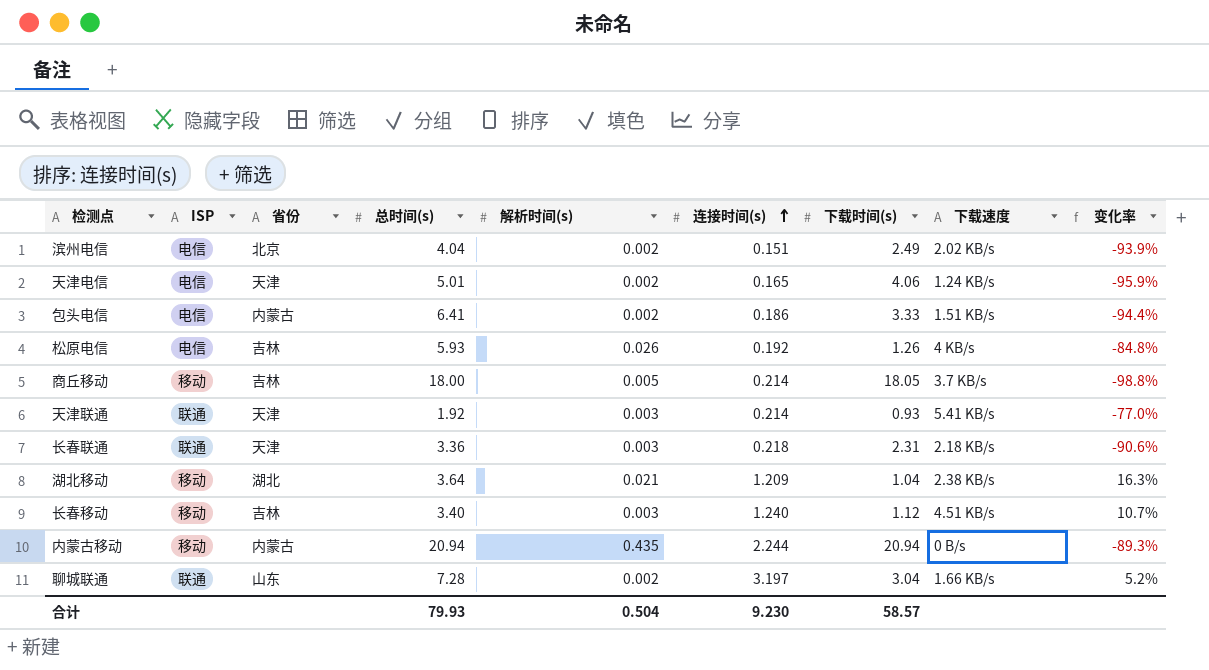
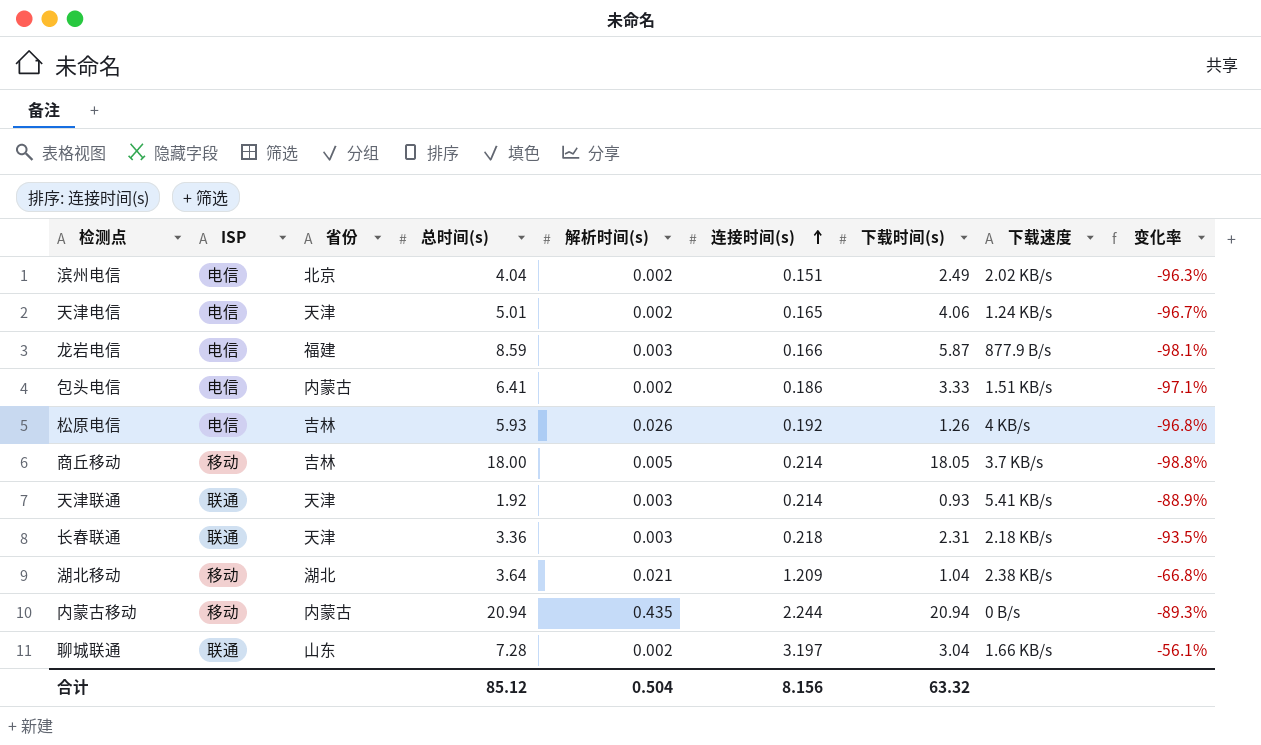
column 变化率 | formula: ([连接时间(s)] - [下载时间(s)]) / [下载时间(s)] -> ([连接时间(s)] - [总时间(s)]) / [总时间(s)]
row 长春移动: 移动 | 吉林 | 3.40 | 0.003 | 1.240 | 1.12 | 4.51 KB/s | 10.7% -> none
row 龙岩电信: none -> 电信 | 福建 | 8.59 | 0.003 | 0.166 | 5.87 | 877.9 B/s | -98.1%
合计 | 总时间(s): 79.93 -> 85.12
合计 | 连接时间(s): 9.230 -> 8.156
合计 | 下载时间(s): 58.57 -> 63.32

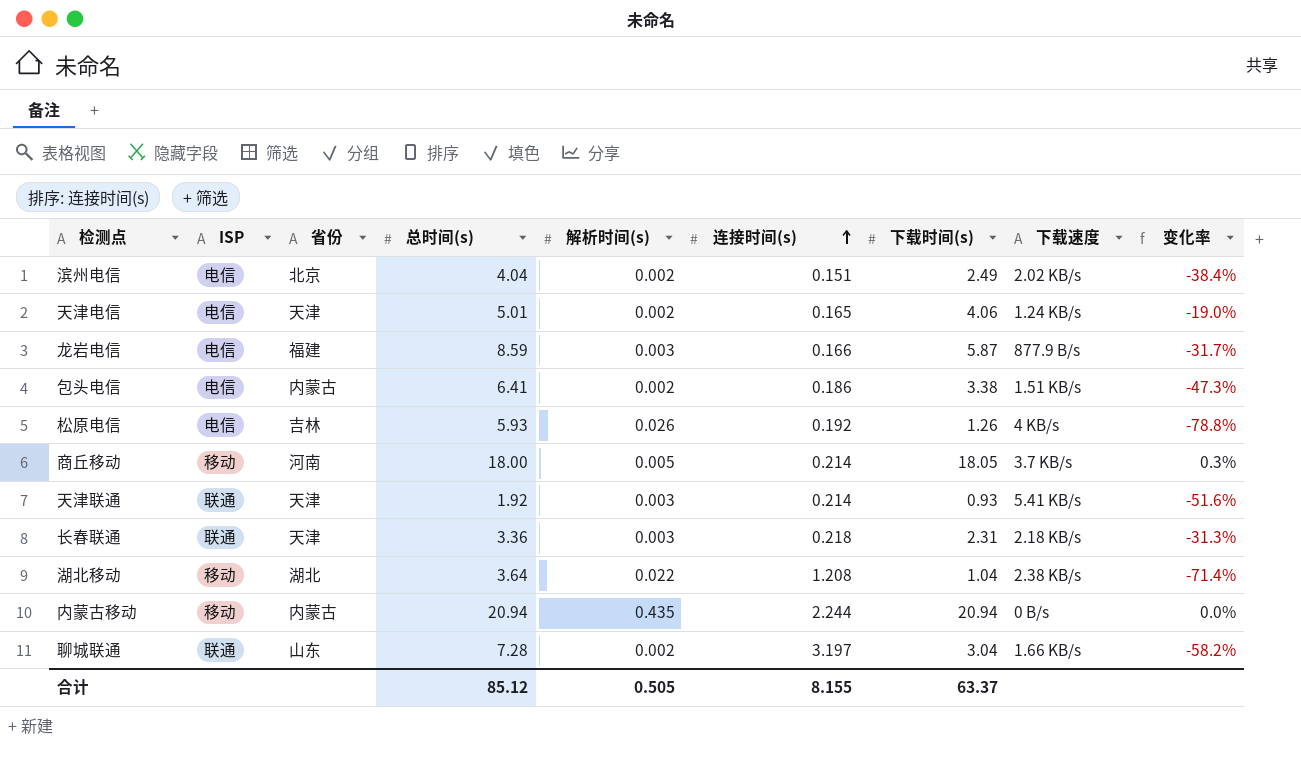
column 变化率 | formula: ([连接时间(s)] - [总时间(s)]) / [总时间(s)] -> ([下载时间(s)] - [总时间(s)]) / [总时间(s)]
包头电信 | 下载时间(s): 3.33 -> 3.38
商丘移动 | 省份: 吉林 -> 河南
湖北移动 | 解析时间(s): 0.021 -> 0.022
湖北移动 | 连接时间(s): 1.209 -> 1.208
合计 | 解析时间(s): 0.504 -> 0.505
合计 | 连接时间(s): 8.156 -> 8.155
合计 | 下载时间(s): 63.32 -> 63.37

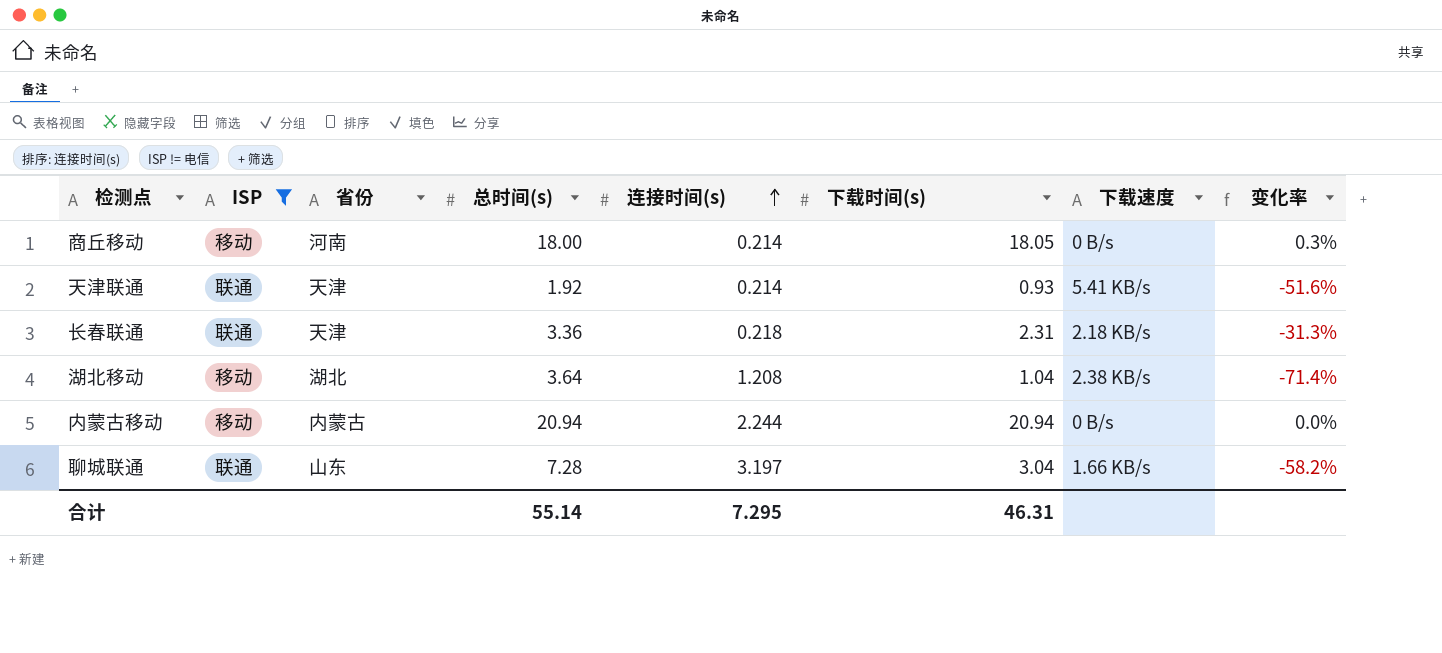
filter: none -> ISP != 电信
column 解析时间(s) | position: 5 -> none
商丘移动 | 下载速度: 3.7 KB/s -> 0 B/s
合计 | 总时间(s): 85.12 -> 55.14
合计 | 连接时间(s): 8.155 -> 7.295
合计 | 下载时间(s): 63.37 -> 46.31

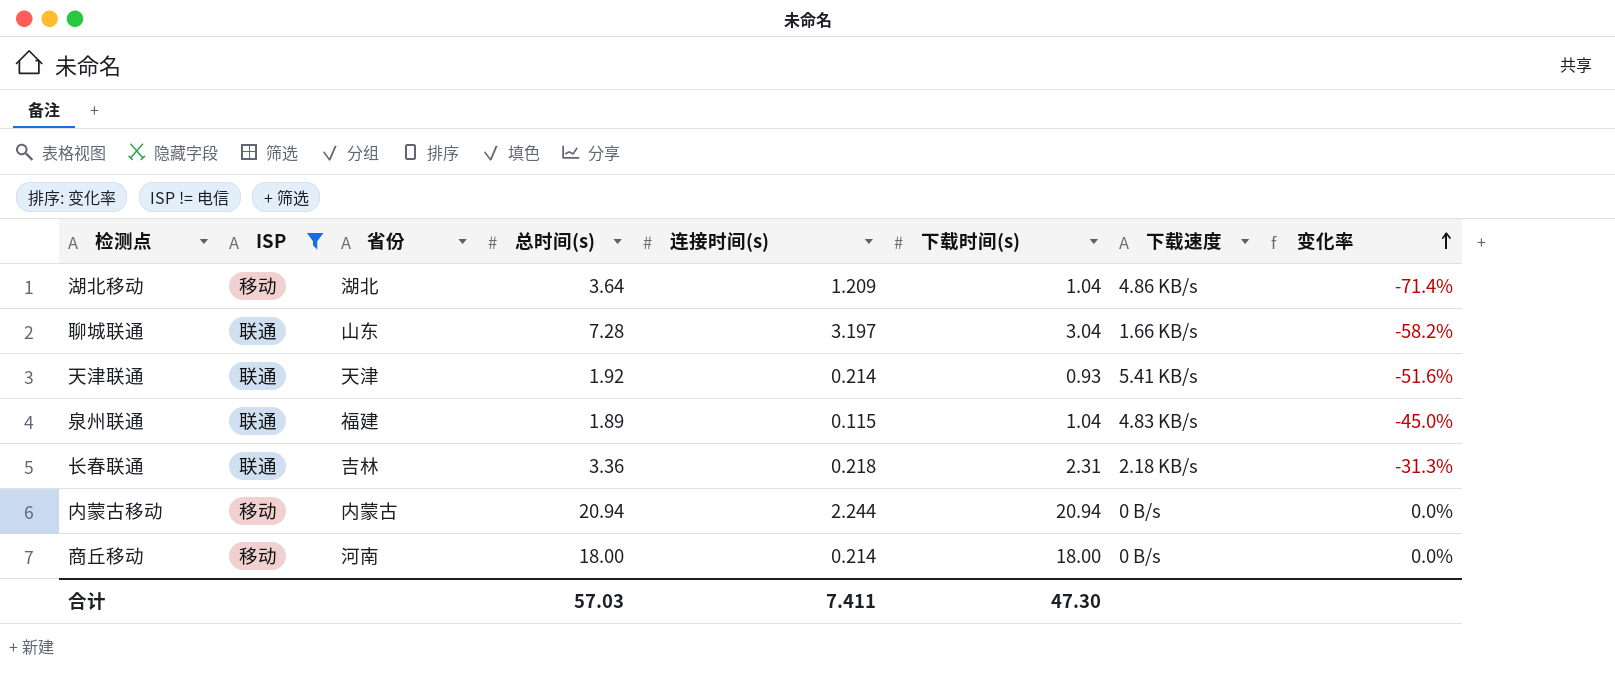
row order: 连接时间(s) ascending -> 变化率 ascending
湖北移动 | 连接时间(s): 1.208 -> 1.209
湖北移动 | 下载速度: 2.38 KB/s -> 4.86 KB/s
row 泉州联通: none -> 联通 | 福建 | 1.89 | 0.115 | 1.04 | 4.83 KB/s | -45.0%
长春联通 | 省份: 天津 -> 吉林
商丘移动 | 下载时间(s): 18.05 -> 18.00
商丘移动 | 变化率: 0.3% -> 0.0%
合计 | 总时间(s): 55.14 -> 57.03
合计 | 连接时间(s): 7.295 -> 7.411
合计 | 下载时间(s): 46.31 -> 47.30

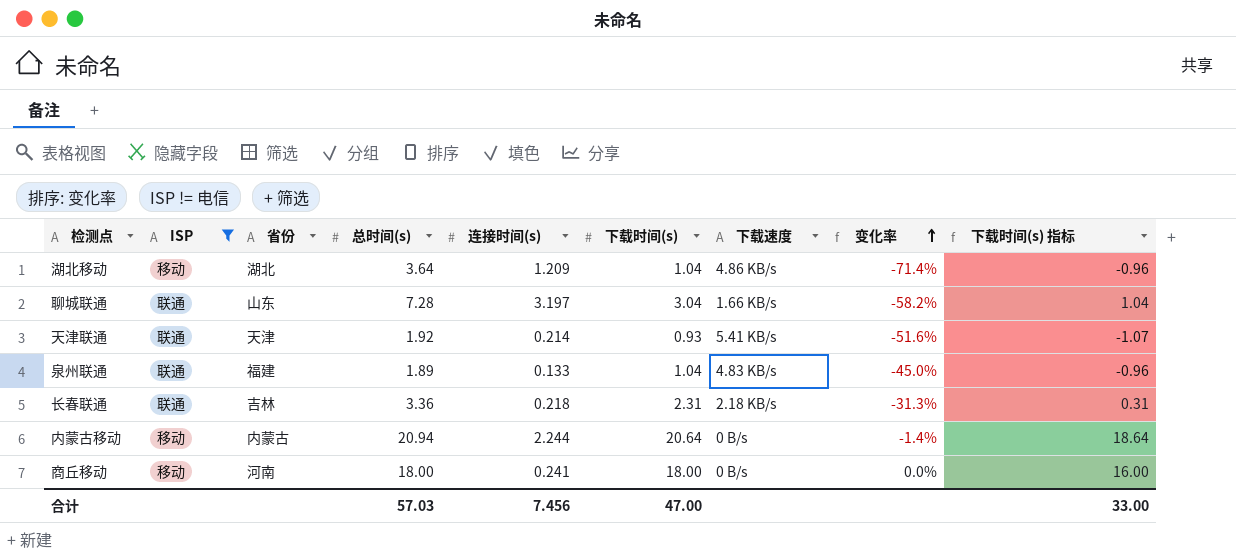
column 下载时间(s) 指标 | formula: none -> [下载时间(s)] - 2
泉州联通 | 连接时间(s): 0.115 -> 0.133
内蒙古移动 | 下载时间(s): 20.94 -> 20.64
内蒙古移动 | 变化率: 0.0% -> -1.4%
商丘移动 | 连接时间(s): 0.214 -> 0.241
合计 | 连接时间(s): 7.411 -> 7.456
合计 | 下载时间(s): 47.30 -> 47.00

